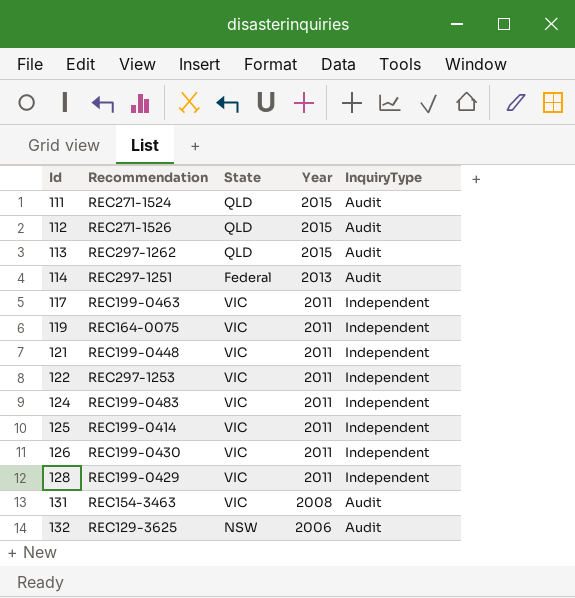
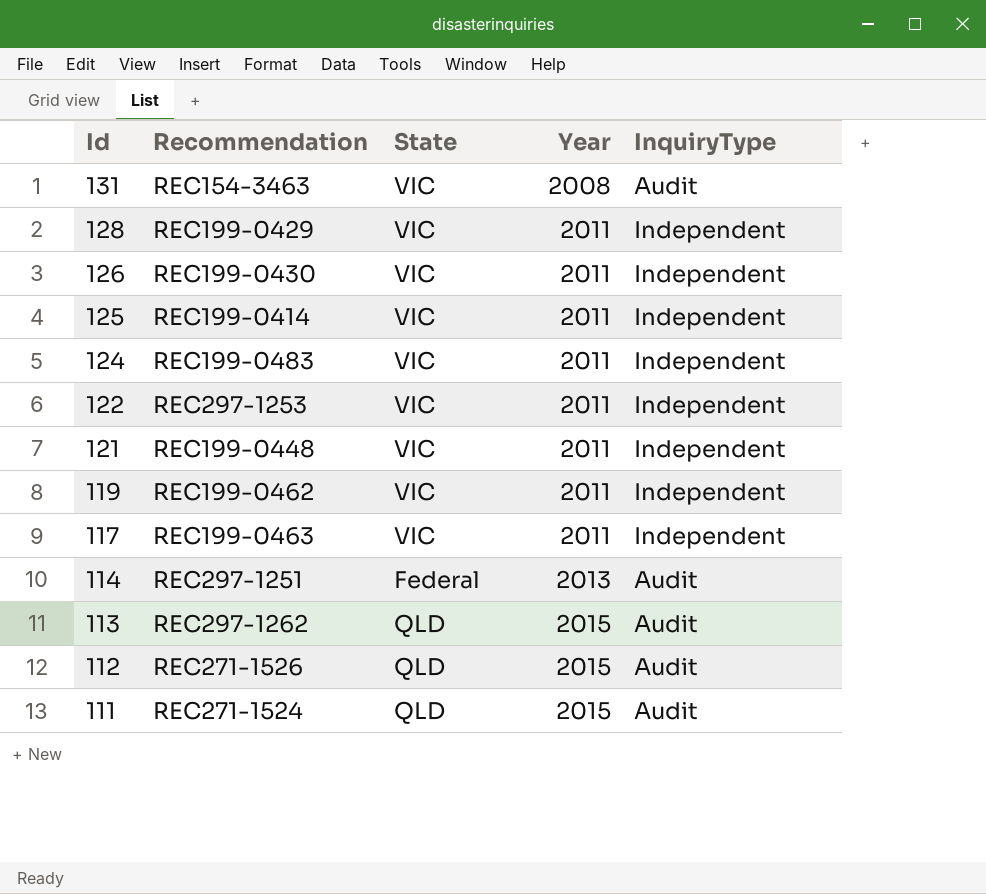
row order: Id ascending -> Id descending
row 132: REC129-3625 | NSW | 2006 | Audit -> none
119 | Recommendation: REC164-0075 -> REC199-0462

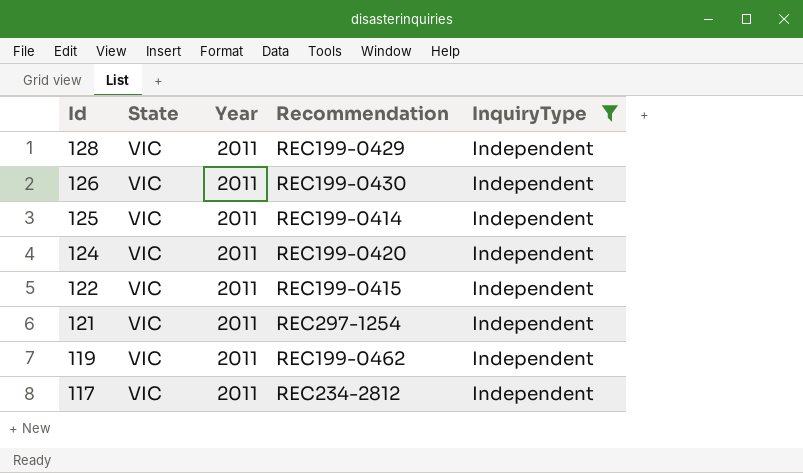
filter: none -> InquiryType = Independent
column Recommendation | position: 2 -> 4
124 | Recommendation: REC199-0483 -> REC199-0420
122 | Recommendation: REC297-1253 -> REC199-0415
121 | Recommendation: REC199-0448 -> REC297-1254
117 | Recommendation: REC199-0463 -> REC234-2812

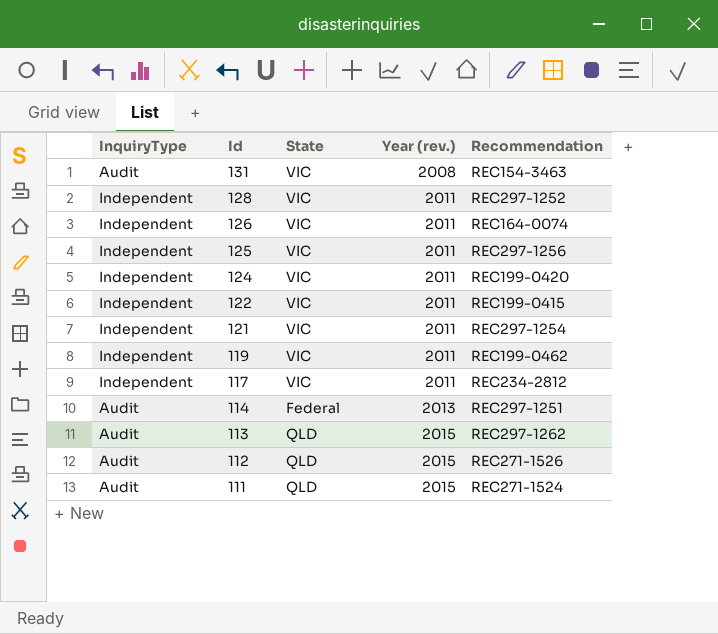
filter: InquiryType = Independent -> none
column InquiryType | position: 5 -> 1
column name: Year -> Year (rev.)
128 | Recommendation: REC199-0429 -> REC297-1252
126 | Recommendation: REC199-0430 -> REC164-0074
125 | Recommendation: REC199-0414 -> REC297-1256

